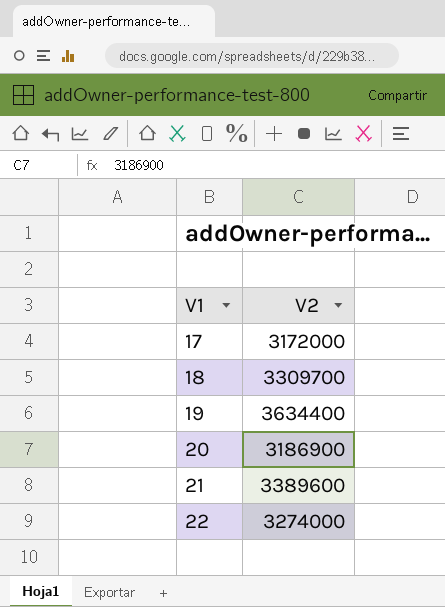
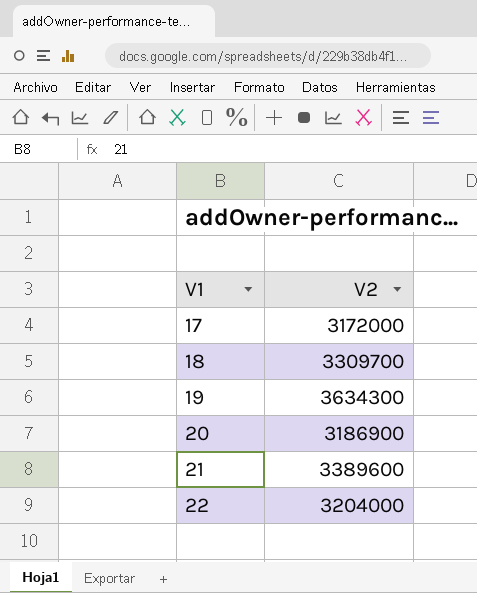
19 | V2: 3634400 -> 3634300
22 | V2: 3274000 -> 3204000

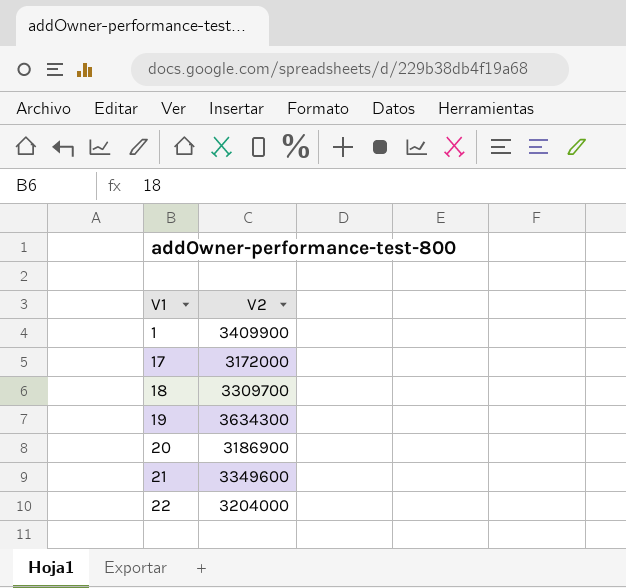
row 1: none -> 3409900
21 | V2: 3389600 -> 3349600

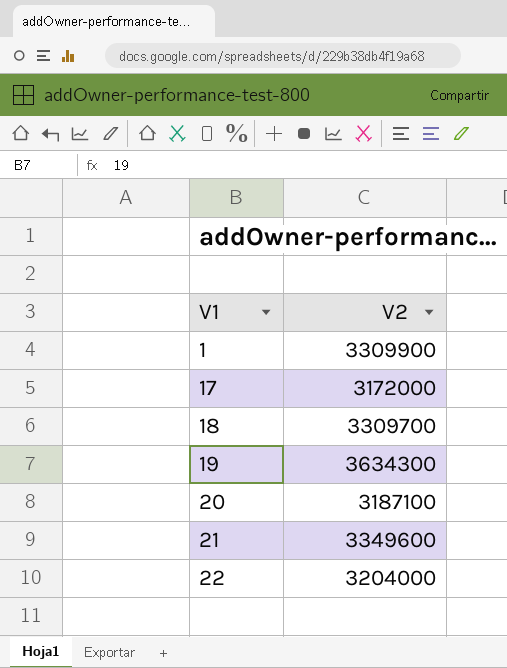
1 | V2: 3409900 -> 3309900
20 | V2: 3186900 -> 3187100

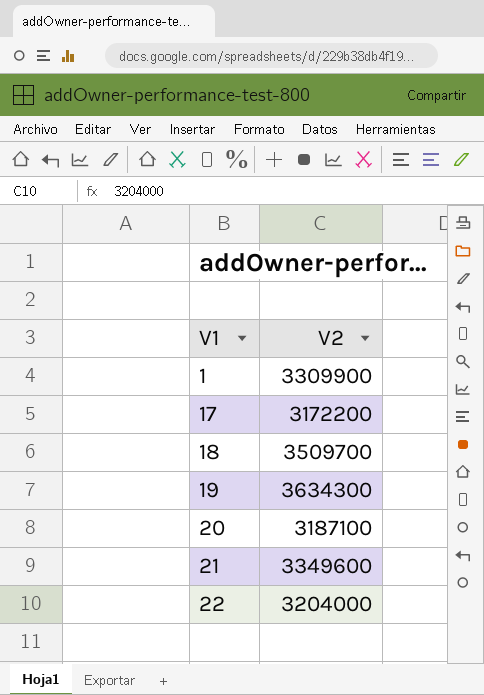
17 | V2: 3172000 -> 3172200
18 | V2: 3309700 -> 3509700

